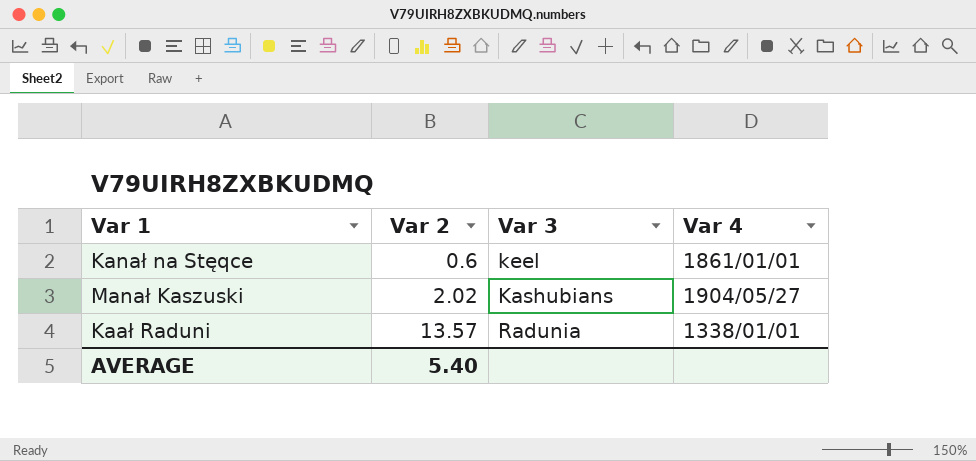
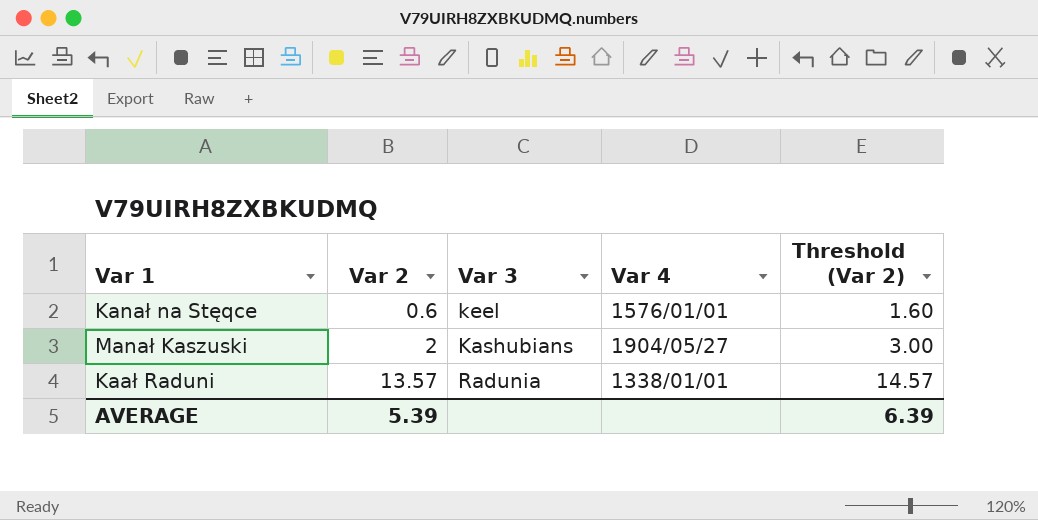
column Threshold (Var 2) | formula: none -> [Var 2] + 1
Kanał na Stęqce | Var 4: 1861/01/01 -> 1576/01/01
Manał Kaszuski | Var 2: 2.02 -> 2
AVERAGE | Var 2: 5.40 -> 5.39

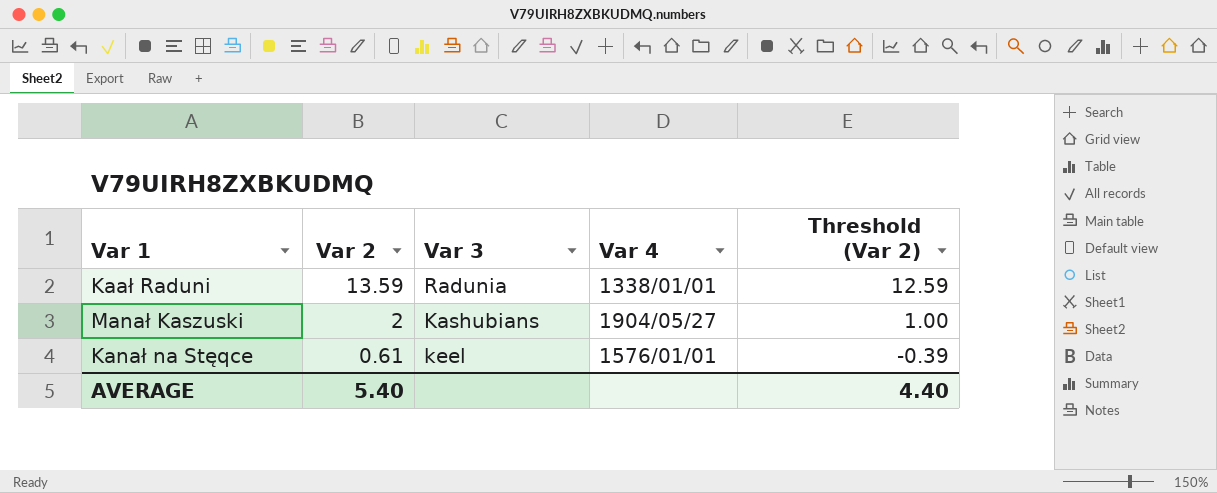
row order: Var 2 ascending -> Var 2 descending
column Threshold (Var 2) | formula: [Var 2] + 1 -> [Var 2] - 1
Kaał Raduni | Var 2: 13.57 -> 13.59
Kanał na Stęqce | Var 2: 0.6 -> 0.61
AVERAGE | Var 2: 5.39 -> 5.40
AVERAGE | Threshold (Var 2): 6.39 -> 4.40

